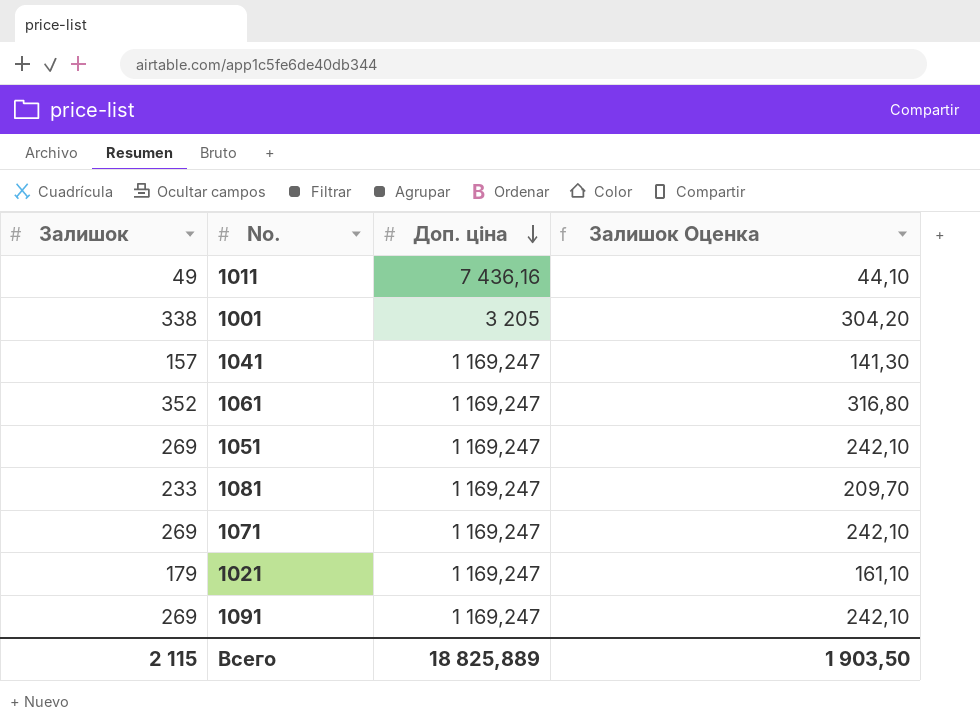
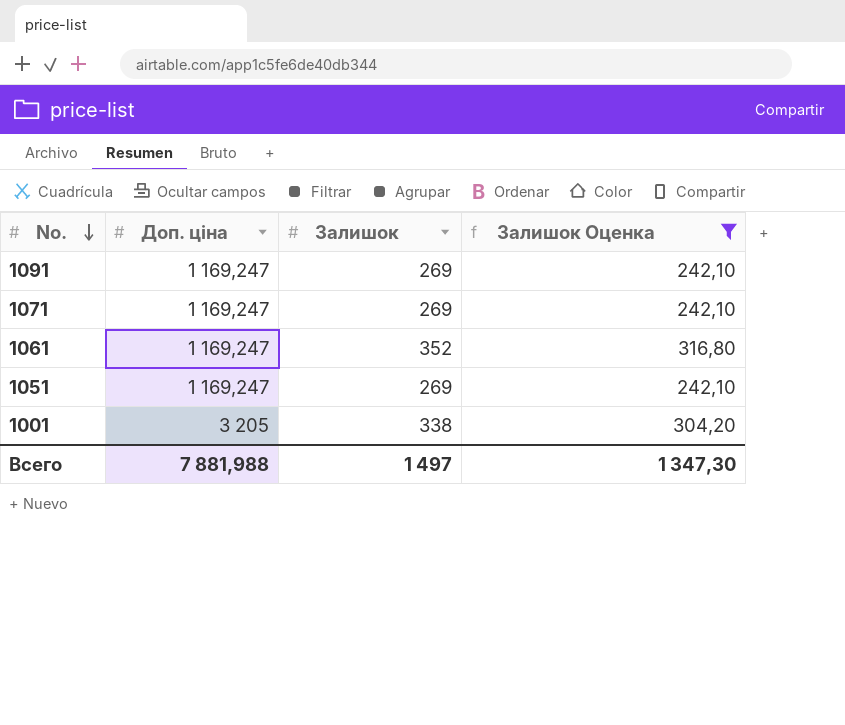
filter: none -> Залишок Оценка >= 242,10
row order: Доп. ціна descending -> No. descending
column Залишок | position: 1 -> 3
Всего | Доп. ціна: 18 825,889 -> 7 881,988
Всего | Залишок: 2 115 -> 1 497
Всего | Залишок Оценка: 1 903,50 -> 1 347,30

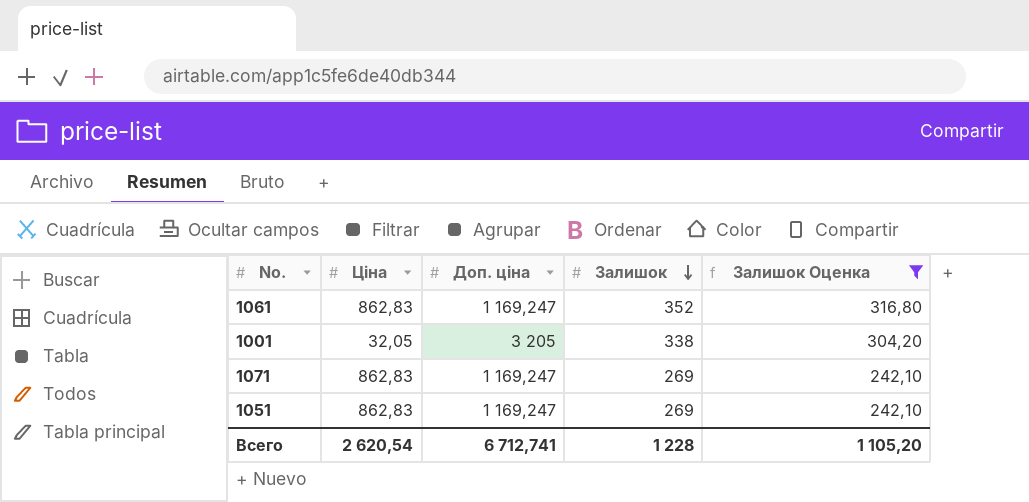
row order: No. descending -> Залишок descending
column Ціна | position: none -> 2
row 1091: 1 169,247 | 269 | 242,10 -> none
Всего | Доп. ціна: 7 881,988 -> 6 712,741
Всего | Залишок: 1 497 -> 1 228
Всего | Залишок Оценка: 1 347,30 -> 1 105,20

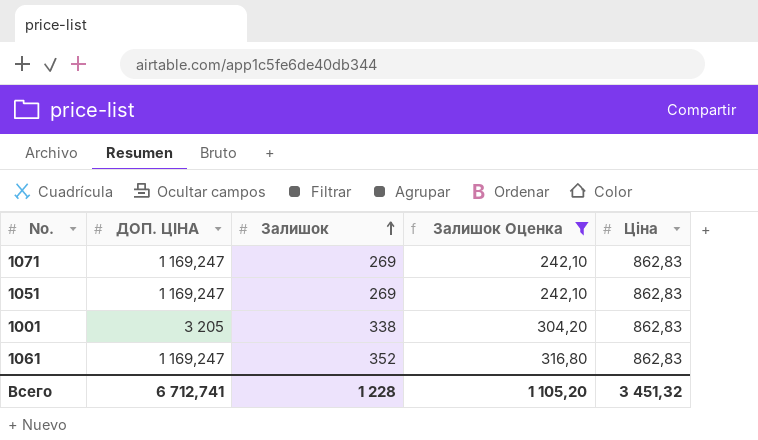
row order: Залишок descending -> Залишок ascending
column name: Доп. ціна -> ДОП. ЦІНА
column Ціна | position: 2 -> 5
1001 | Ціна: 32,05 -> 862,83
Всего | Ціна: 2 620,54 -> 3 451,32

